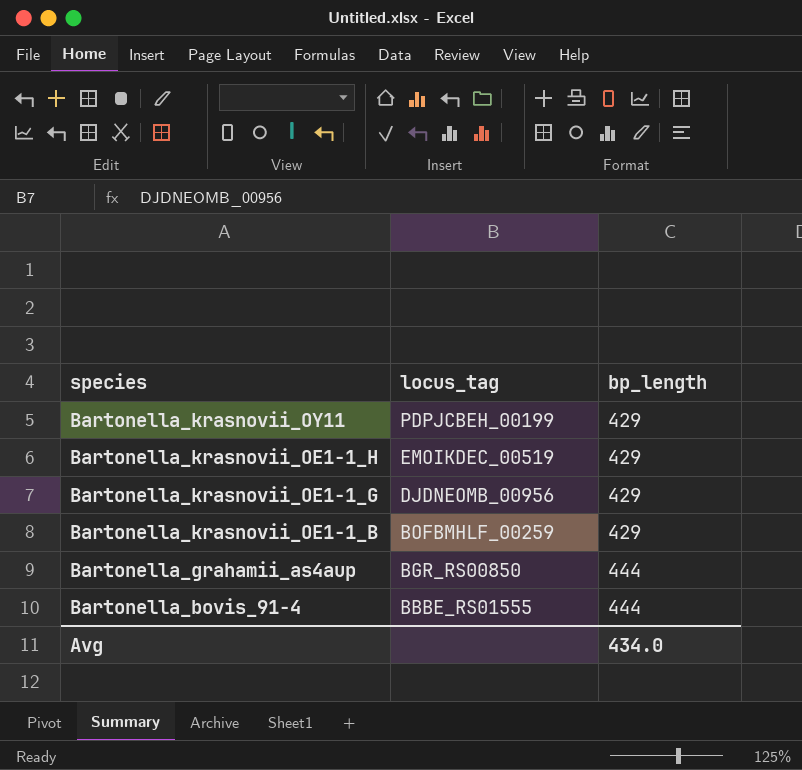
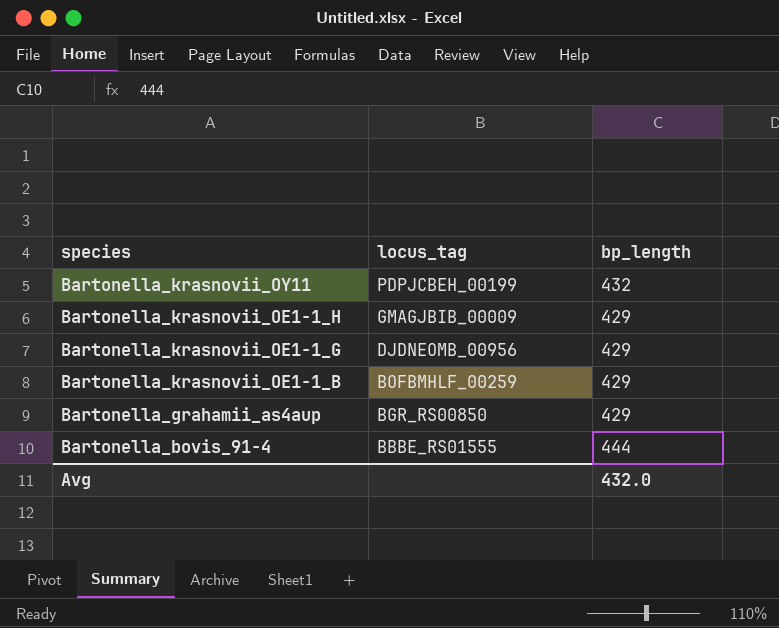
Bartonella_krasnovii_OY11 | bp_length: 429 -> 432
Bartonella_krasnovii_OE1-1_H | locus_tag: EMOIKDEC_00519 -> GMAGJBIB_00009
Bartonella_grahamii_as4aup | bp_length: 444 -> 429
Avg | bp_length: 434.0 -> 432.0

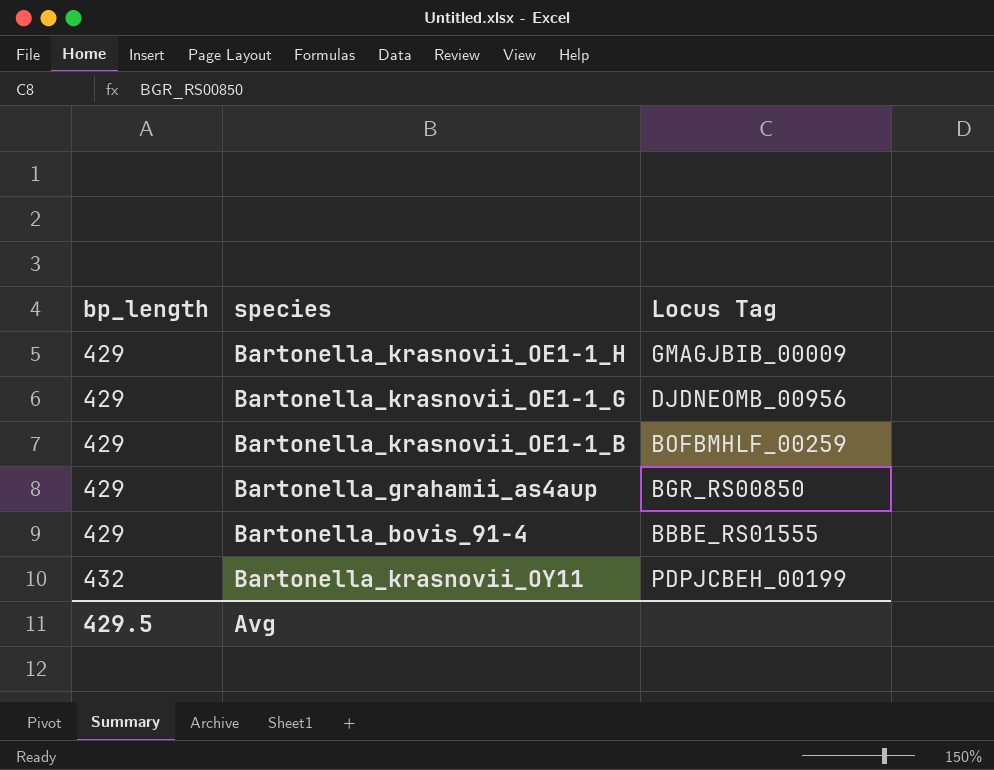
row order: species descending -> bp_length ascending
column bp_length | position: 3 -> 1
column name: locus_tag -> Locus Tag
Bartonella_bovis_91-4 | bp_length: 444 -> 429
Avg | bp_length: 432.0 -> 429.5

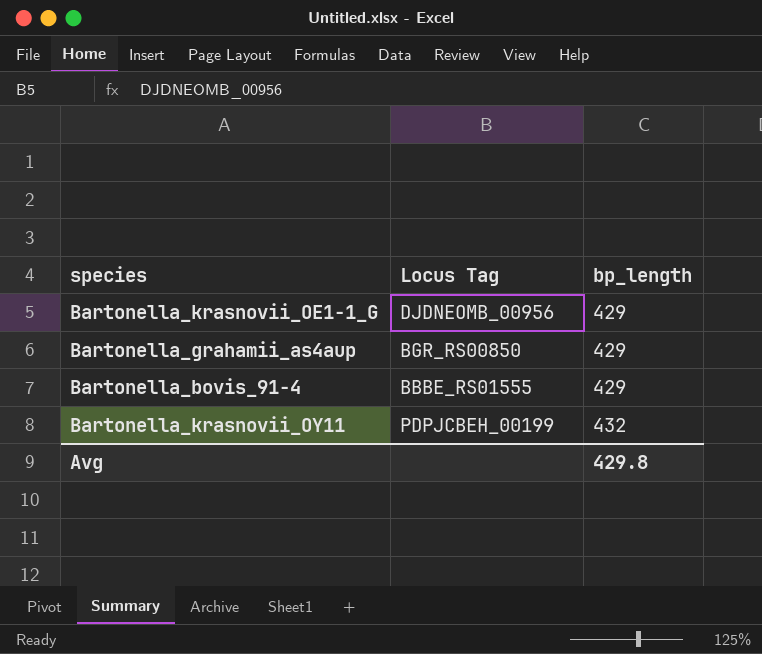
column bp_length | position: 1 -> 3
row Bartonella_krasnovii_OE1-1_H: 429 | GMAGJBIB_00009 -> none
row Bartonella_krasnovii_OE1-1_B: 429 | BOFBMHLF_00259 -> none
Avg | bp_length: 429.5 -> 429.8

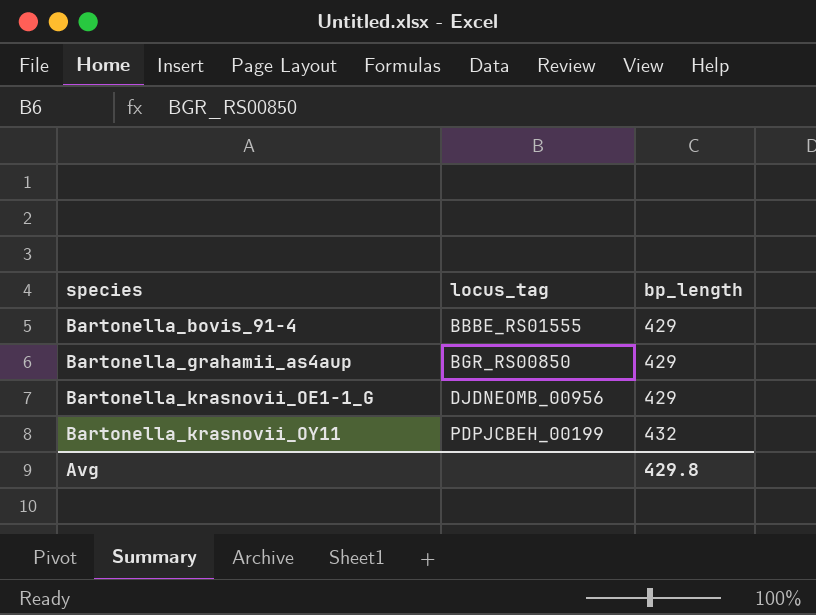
row order: bp_length ascending -> species ascending
column name: Locus Tag -> locus_tag

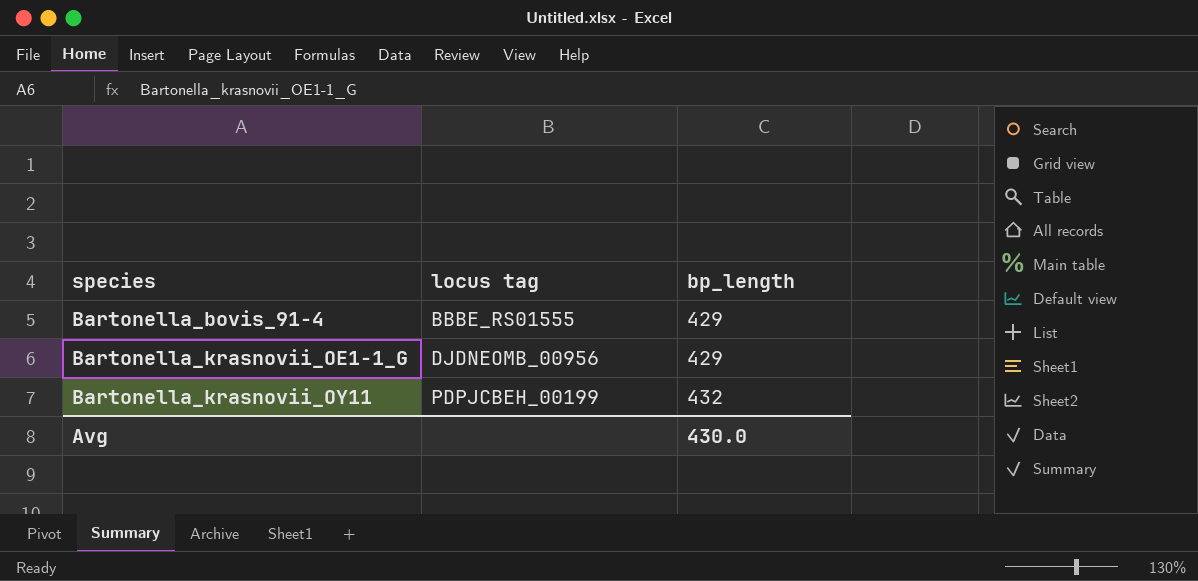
column name: locus_tag -> locus tag
row Bartonella_grahamii_as4aup: BGR_RS00850 | 429 -> none
Avg | bp_length: 429.8 -> 430.0

